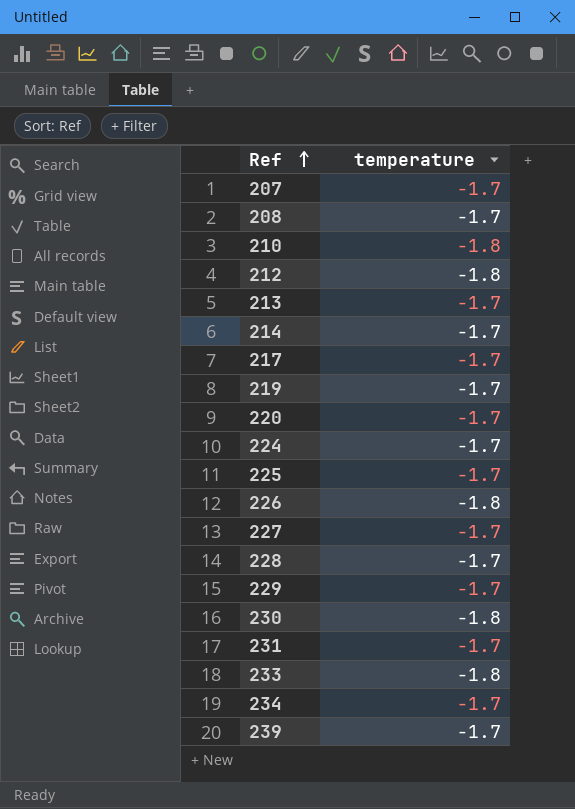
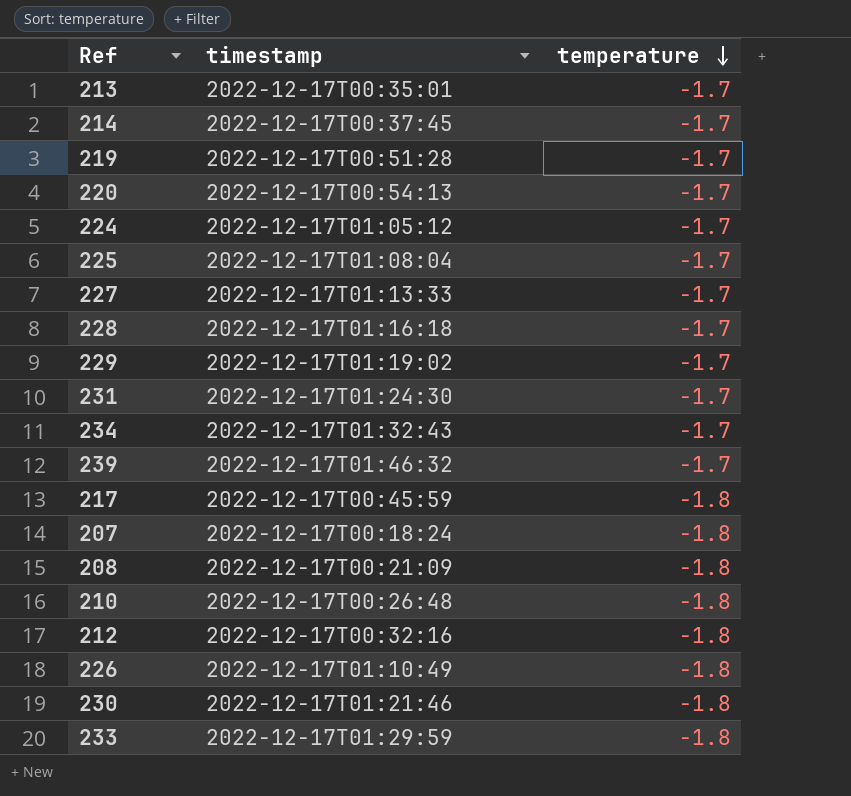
row order: Ref ascending -> temperature descending
column timestamp | position: none -> 2
217 | temperature: -1.7 -> -1.8
207 | temperature: -1.7 -> -1.8
208 | temperature: -1.7 -> -1.8

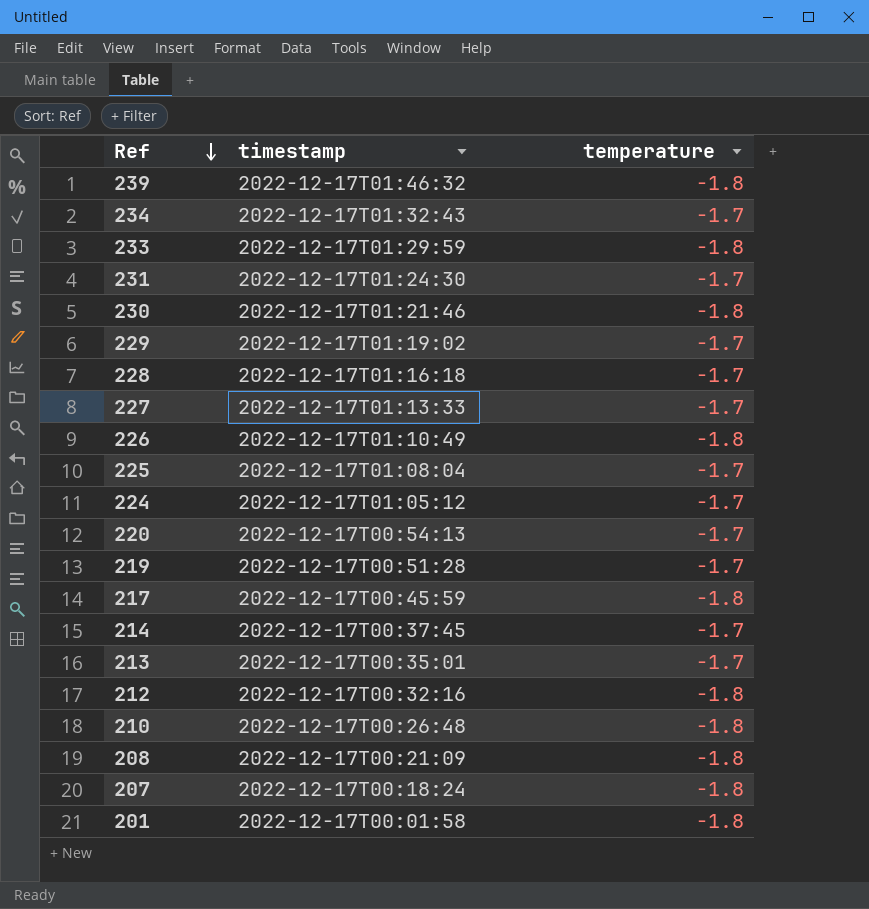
row order: temperature descending -> Ref descending
239 | temperature: -1.7 -> -1.8
row 201: none -> 2022-12-17T00:01:58 | -1.8

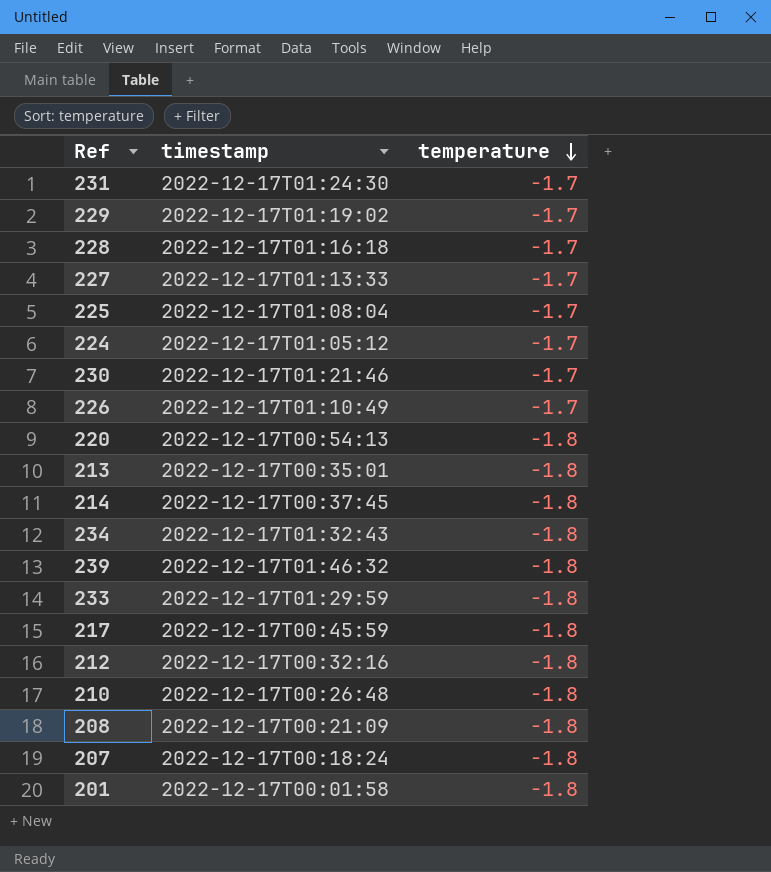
row order: Ref descending -> temperature descending
row 219: 2022-12-17T00:51:28 | -1.7 -> none
230 | temperature: -1.8 -> -1.7
226 | temperature: -1.8 -> -1.7
220 | temperature: -1.7 -> -1.8
213 | temperature: -1.7 -> -1.8
214 | temperature: -1.7 -> -1.8
234 | temperature: -1.7 -> -1.8

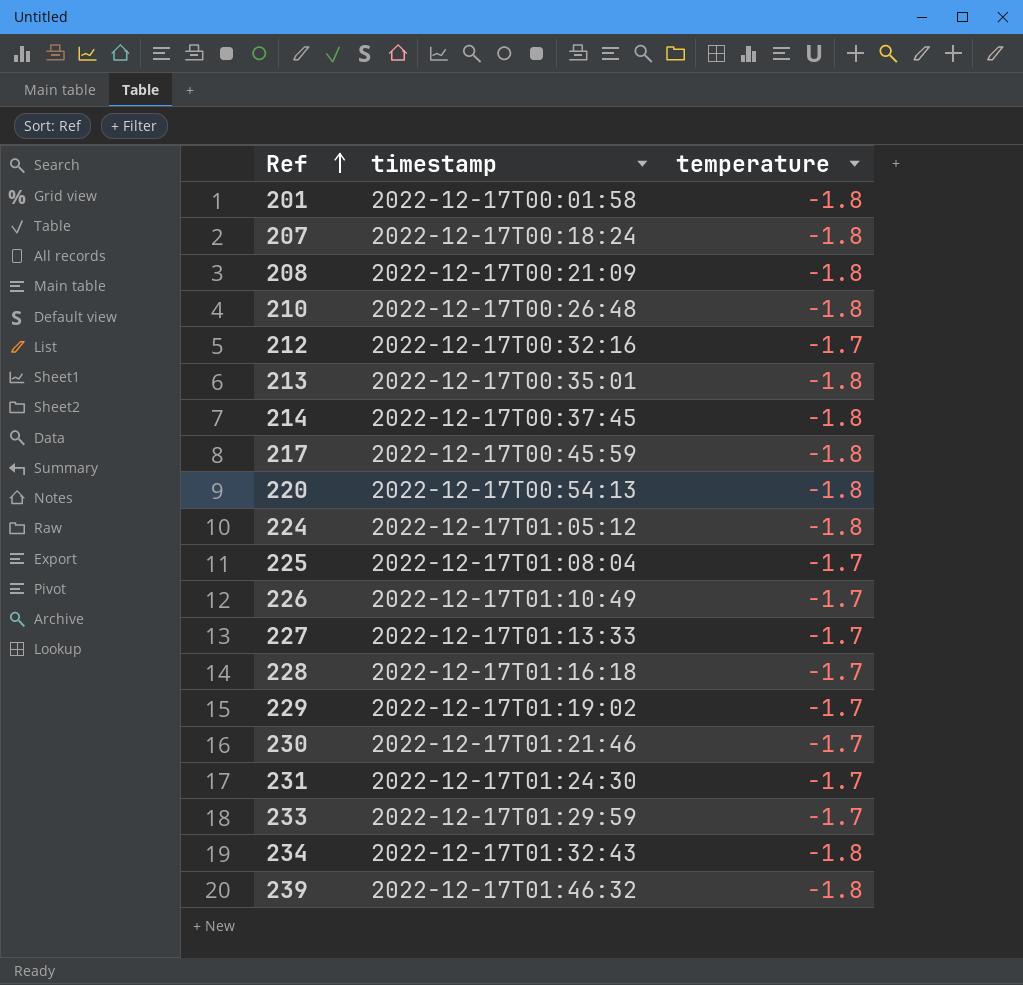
row order: temperature descending -> Ref ascending
212 | temperature: -1.8 -> -1.7
224 | temperature: -1.7 -> -1.8
233 | temperature: -1.8 -> -1.7

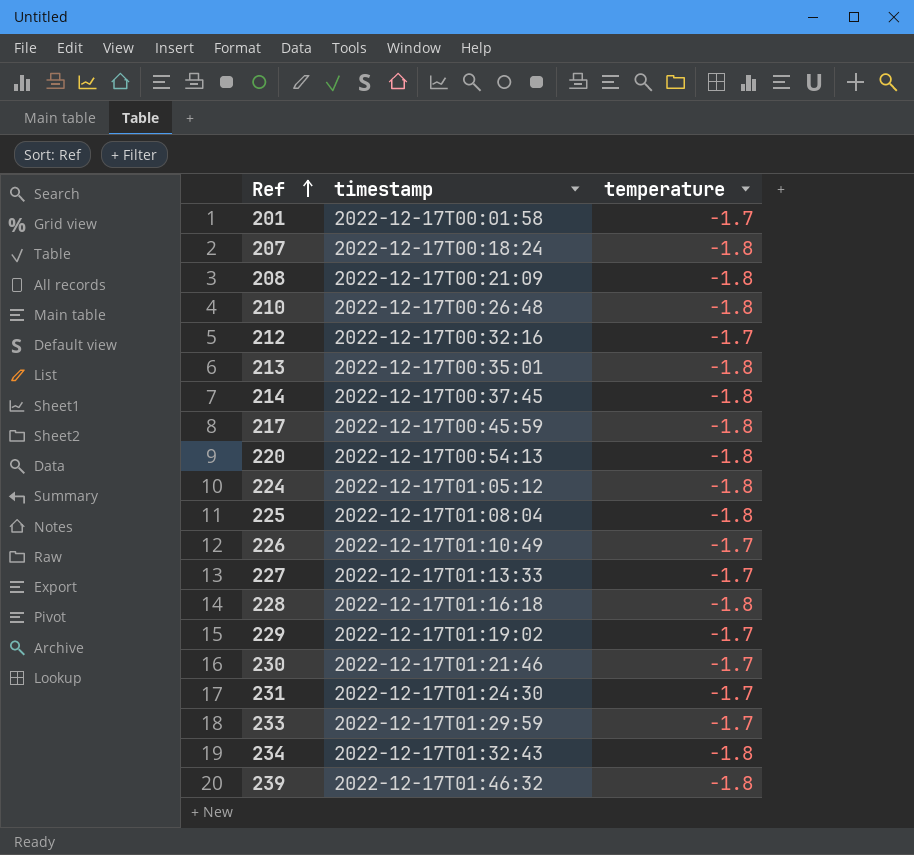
201 | temperature: -1.8 -> -1.7
225 | temperature: -1.7 -> -1.8
228 | temperature: -1.7 -> -1.8

